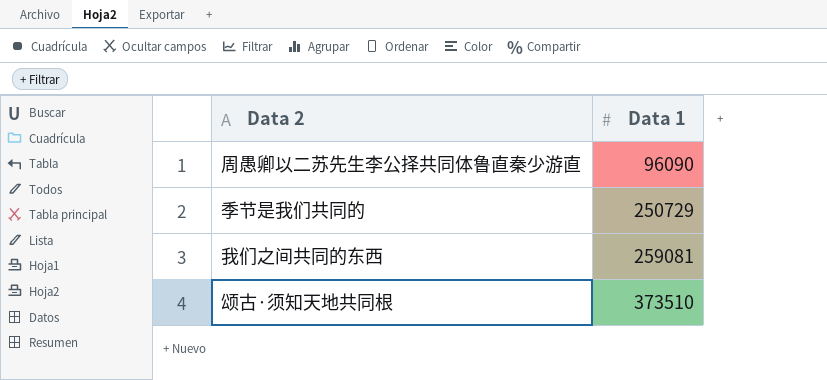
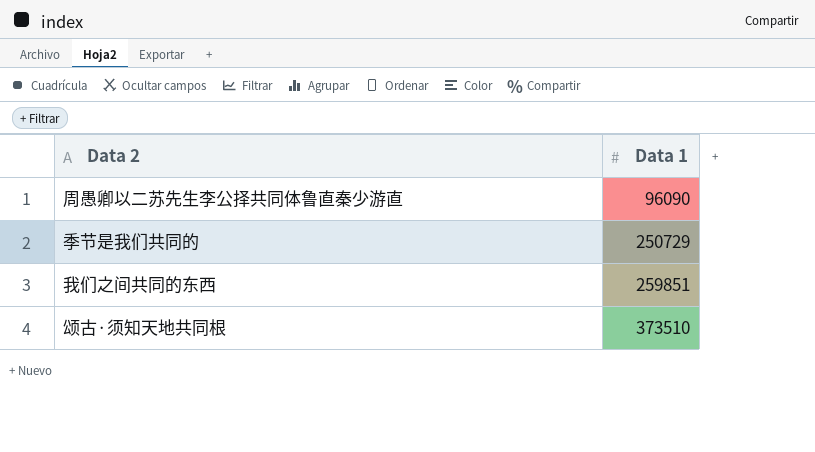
我们之间共同的东西 | Data 1: 259081 -> 259851

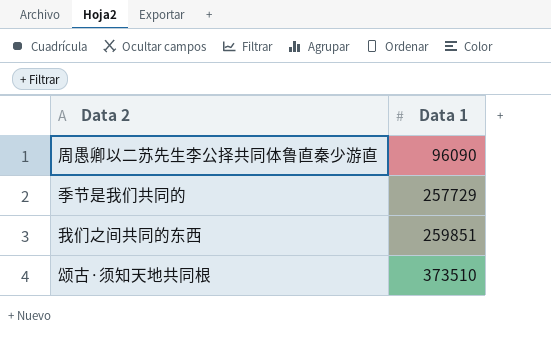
季节是我们共同的 | Data 1: 250729 -> 257729

